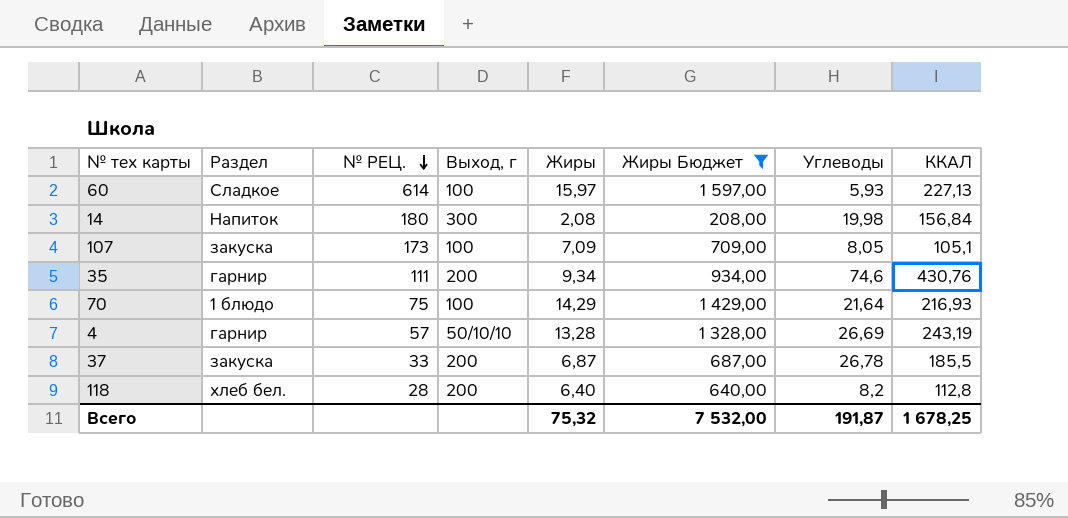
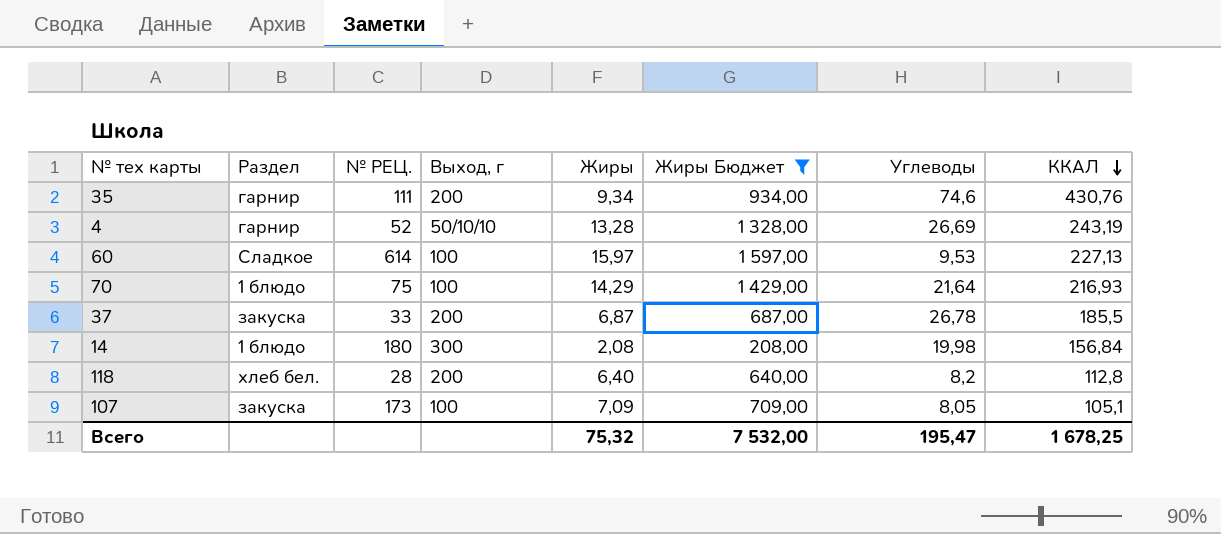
row order: № РЕЦ. descending -> ККАЛ descending
4 | № РЕЦ.: 57 -> 52
60 | Углеводы: 5,93 -> 9,53
14 | Раздел: Напиток -> 1 блюдо
Всего | Углеводы: 191,87 -> 195,47

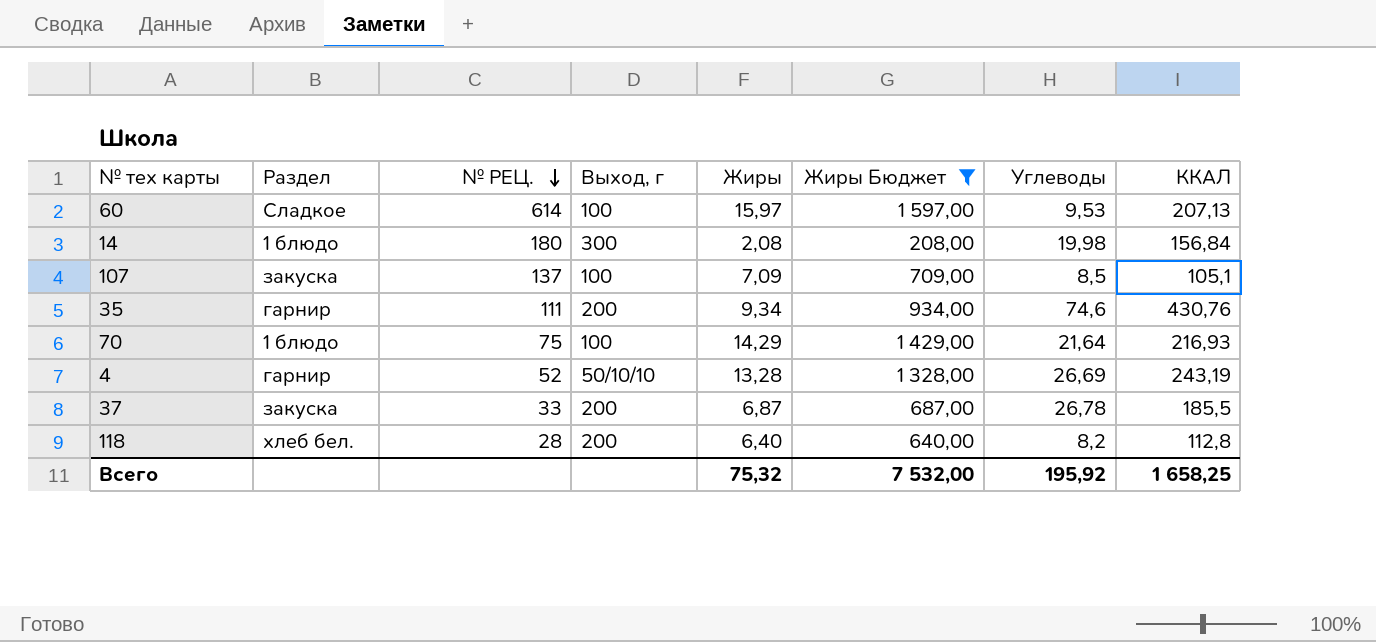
row order: ККАЛ descending -> № РЕЦ. descending
60 | ККАЛ: 227,13 -> 207,13
107 | № РЕЦ.: 173 -> 137
107 | Углеводы: 8,05 -> 8,5
Всего | Углеводы: 195,47 -> 195,92
Всего | ККАЛ: 1 678,25 -> 1 658,25

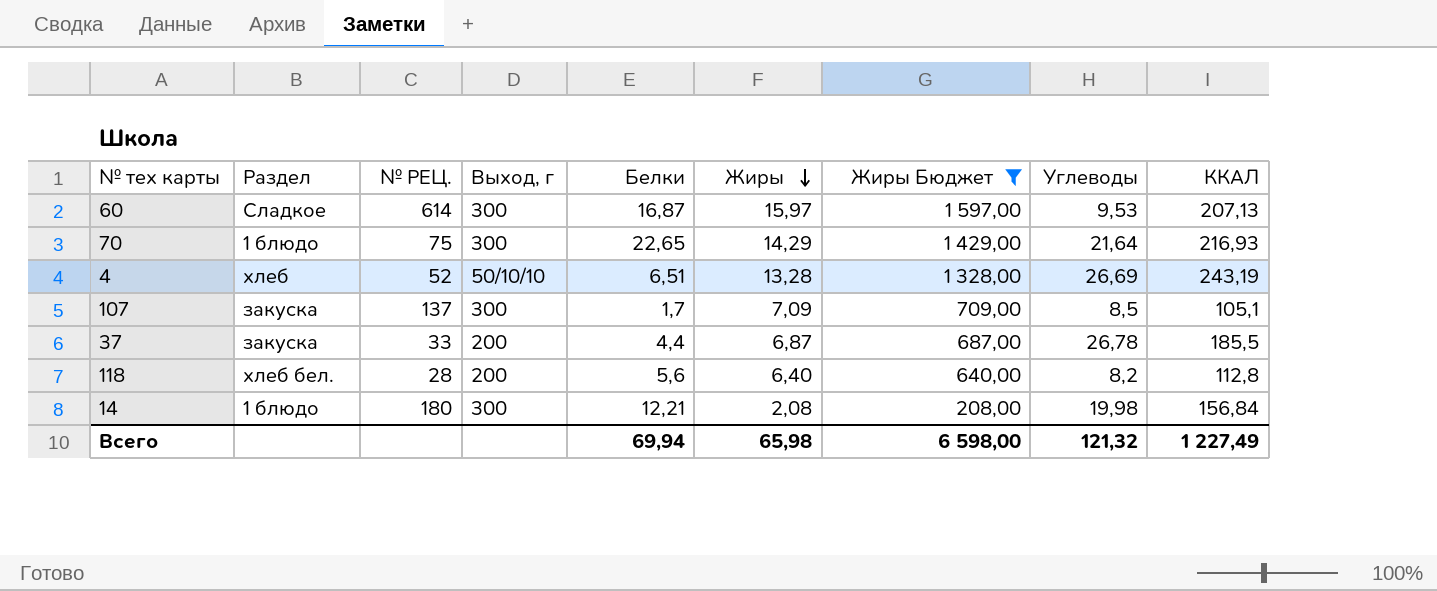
row order: № РЕЦ. descending -> Жиры descending
column Белки | position: none -> 5
row 35: гарнир | 111 | 200 | 9,34 | 934,00 | 74,6 | 430,76 -> none
60 | Выход, г: 100 -> 300
70 | Выход, г: 100 -> 300
4 | Раздел: гарнир -> хлеб
107 | Выход, г: 100 -> 300
Всего | Жиры: 75,32 -> 65,98
Всего | Жиры Бюджет: 7 532,00 -> 6 598,00
Всего | Углеводы: 195,92 -> 121,32
Всего | ККАЛ: 1 658,25 -> 1 227,49

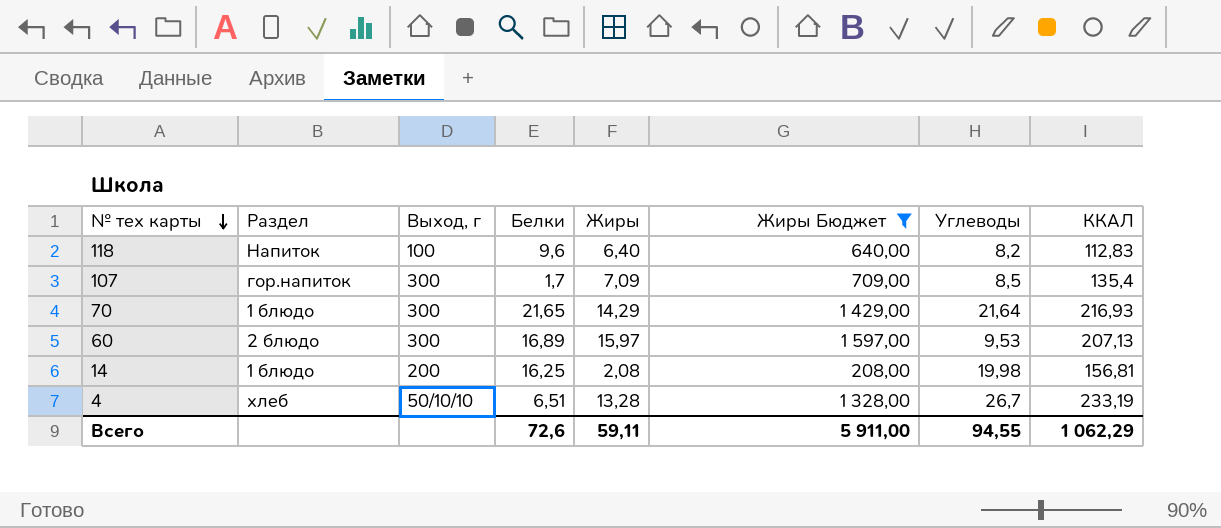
row order: Жиры descending -> № тех карты descending
column № РЕЦ. | position: 3 -> none
row 37: закуска | 33 | 200 | 4,4 | 6,87 | 687,00 | 26,78 | 185,5 -> none
118 | Раздел: хлеб бел. -> Напиток
118 | Выход, г: 200 -> 100
118 | Белки: 5,6 -> 9,6
118 | ККАЛ: 112,8 -> 112,83
107 | Раздел: закуска -> гор.напиток
107 | ККАЛ: 105,1 -> 135,4
70 | Белки: 22,65 -> 21,65
60 | Раздел: Сладкое -> 2 блюдо
60 | Белки: 16,87 -> 16,89
14 | Выход, г: 300 -> 200
14 | Белки: 12,21 -> 16,25
14 | ККАЛ: 156,84 -> 156,81
4 | Углеводы: 26,69 -> 26,7
4 | ККАЛ: 243,19 -> 233,19
Всего | Белки: 69,94 -> 72,6
Всего | Жиры: 65,98 -> 59,11
Всего | Жиры Бюджет: 6 598,00 -> 5 911,00
Всего | Углеводы: 121,32 -> 94,55
Всего | ККАЛ: 1 227,49 -> 1 062,29

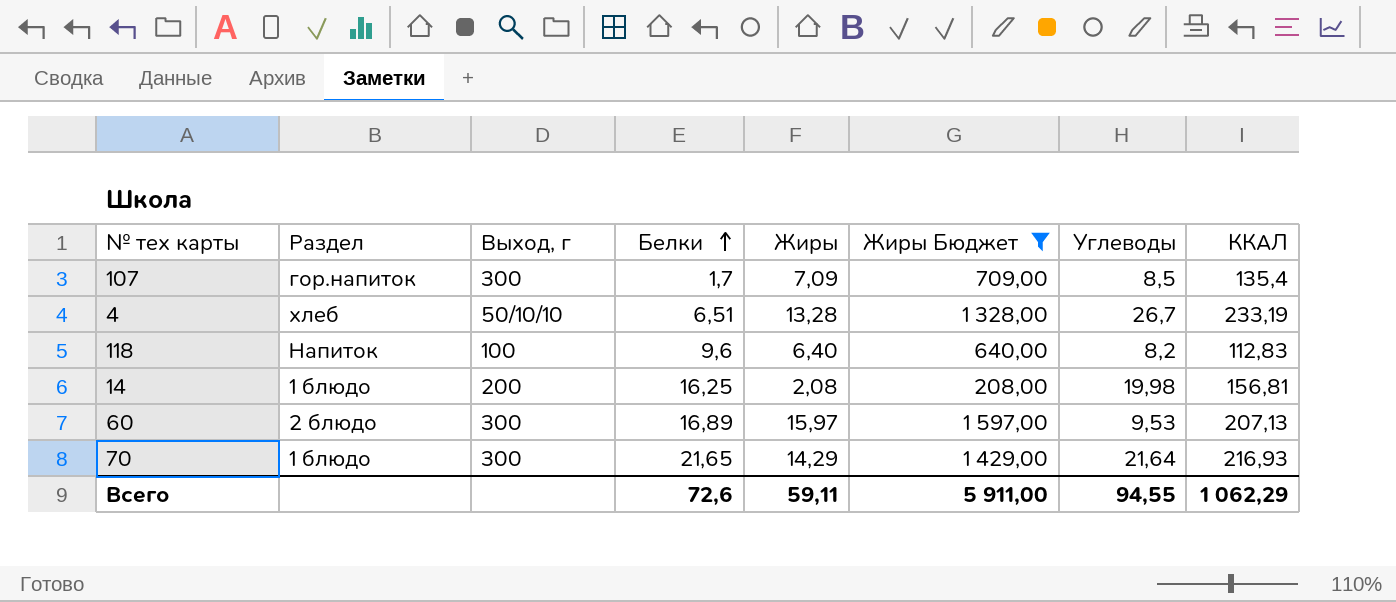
row order: № тех карты descending -> Белки ascending

